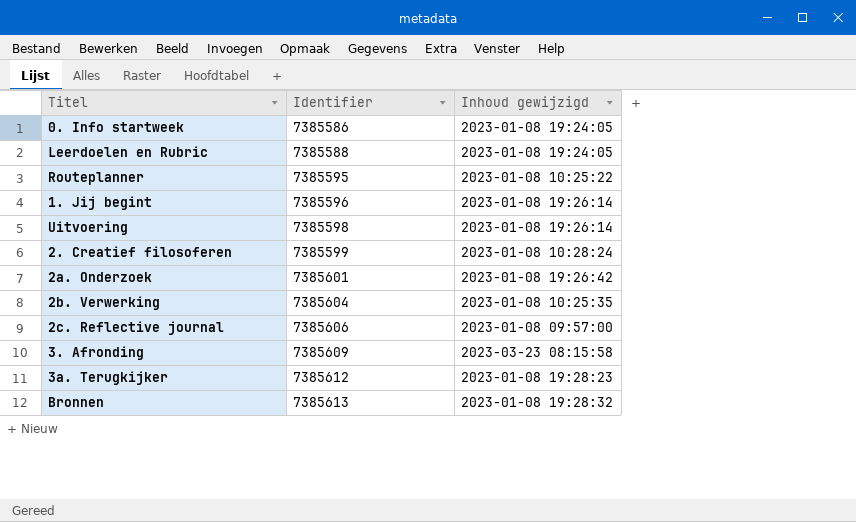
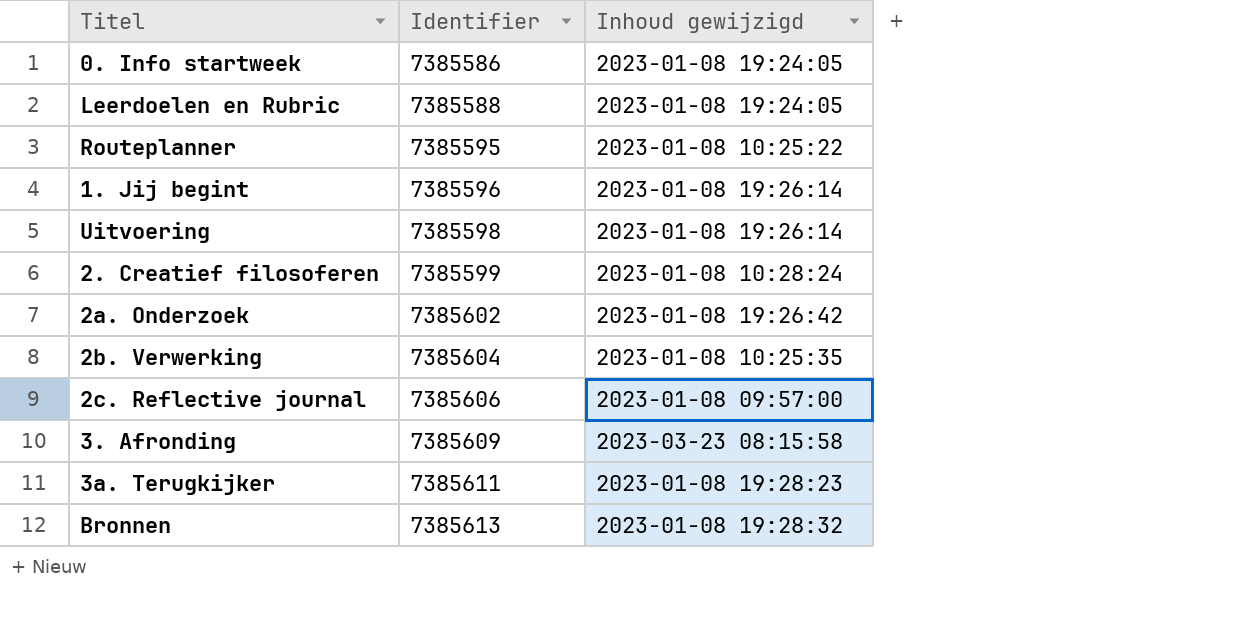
2a. Onderzoek | Identifier: 7385601 -> 7385602
3a. Terugkijker | Identifier: 7385612 -> 7385611

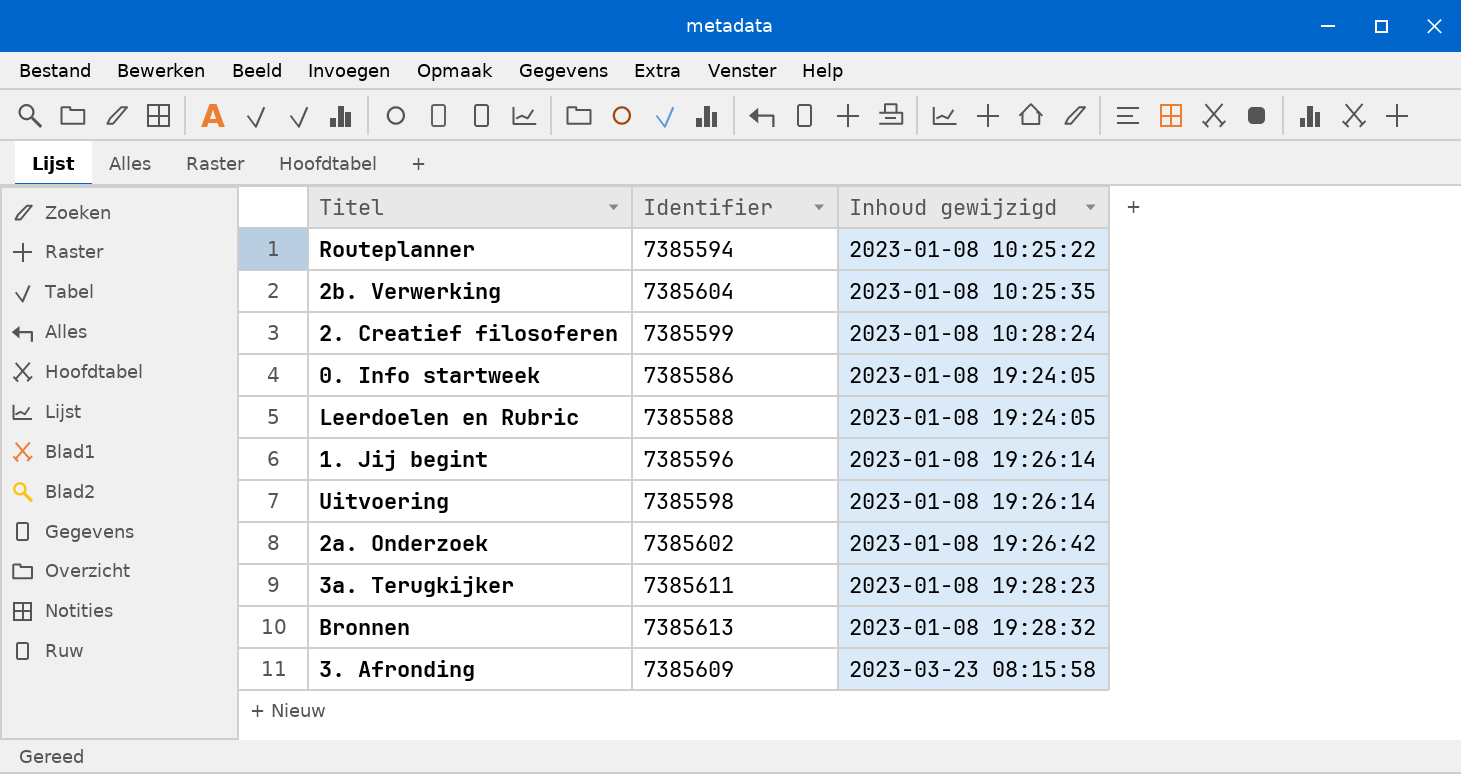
row order: Identifier ascending -> Inhoud gewijzigd ascending
row 2c. Reflective journal: 7385606 | 2023-01-08 09:57:00 -> none
Routeplanner | Identifier: 7385595 -> 7385594

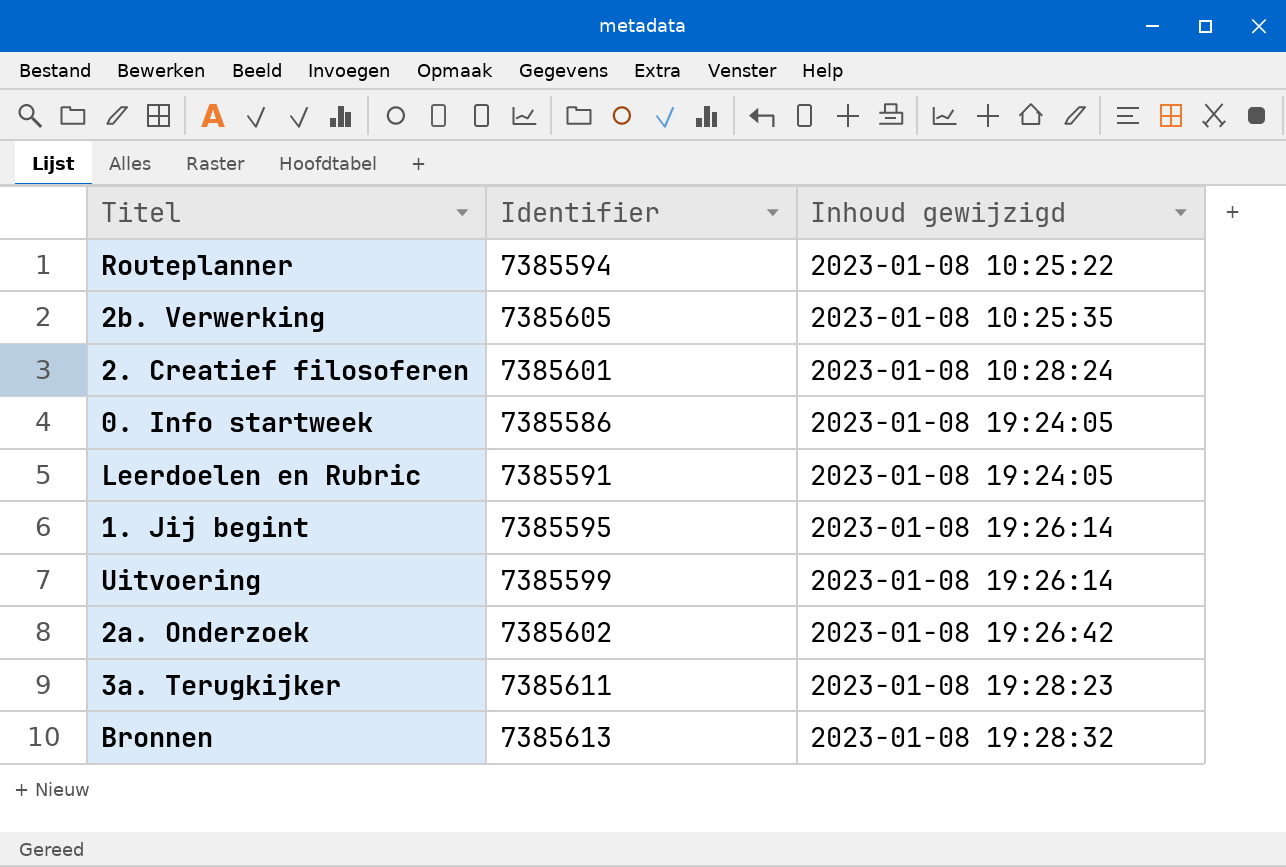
row 3. Afronding: 7385609 | 2023-03-23 08:15:58 -> none
2b. Verwerking | Identifier: 7385604 -> 7385605
2. Creatief filosoferen | Identifier: 7385599 -> 7385601
Leerdoelen en Rubric | Identifier: 7385588 -> 7385591
1. Jij begint | Identifier: 7385596 -> 7385595
Uitvoering | Identifier: 7385598 -> 7385599

